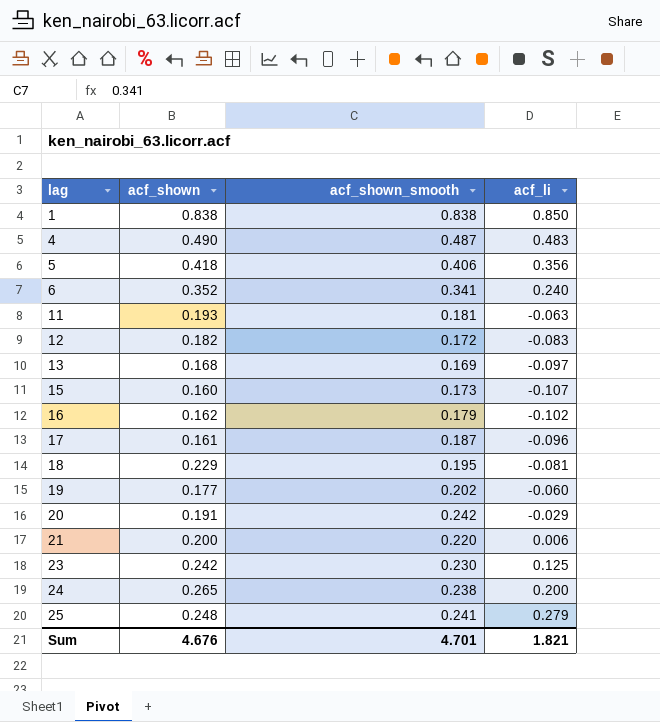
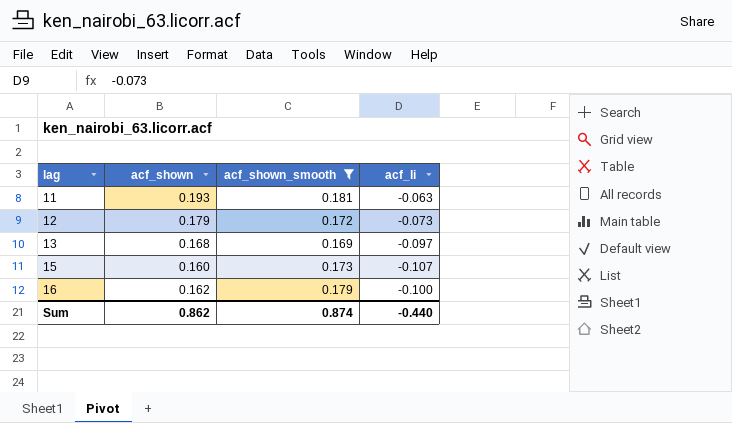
filter: none -> acf_shown_smooth <= 0.181
12 | acf_shown: 0.182 -> 0.179
12 | acf_li: -0.083 -> -0.073
16 | acf_li: -0.102 -> -0.100
Sum | acf_shown: 4.676 -> 0.862
Sum | acf_shown_smooth: 4.701 -> 0.874
Sum | acf_li: 1.821 -> -0.440

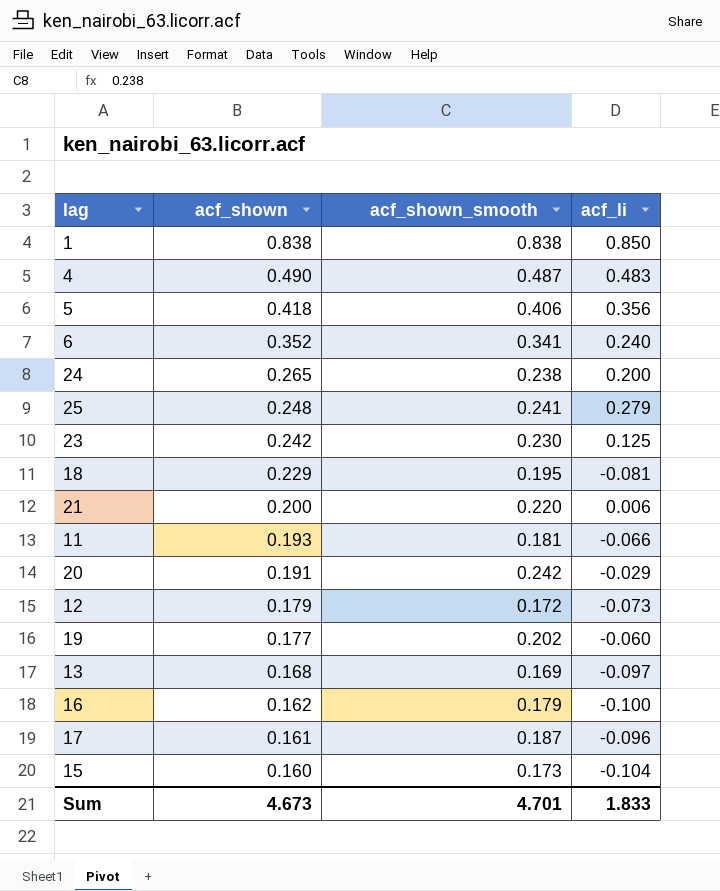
filter: acf_shown_smooth <= 0.181 -> none
row order: lag ascending -> acf_shown descending
11 | acf_li: -0.063 -> -0.066
15 | acf_li: -0.107 -> -0.104
Sum | acf_shown: 0.862 -> 4.673
Sum | acf_shown_smooth: 0.874 -> 4.701
Sum | acf_li: -0.440 -> 1.833

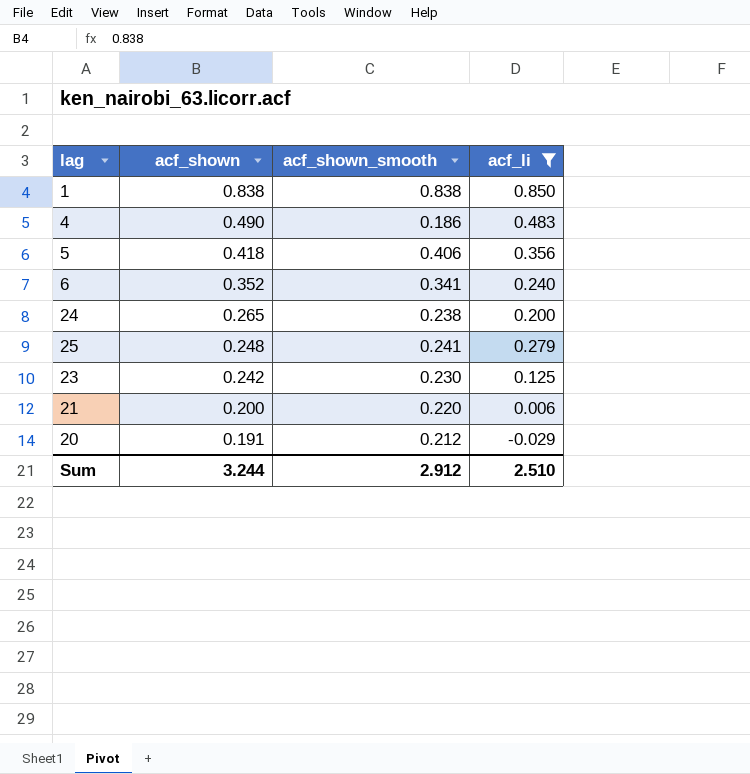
filter: none -> acf_li >= -0.029
4 | acf_shown_smooth: 0.487 -> 0.186
20 | acf_shown_smooth: 0.242 -> 0.212
Sum | acf_shown: 4.673 -> 3.244
Sum | acf_shown_smooth: 4.701 -> 2.912
Sum | acf_li: 1.833 -> 2.510

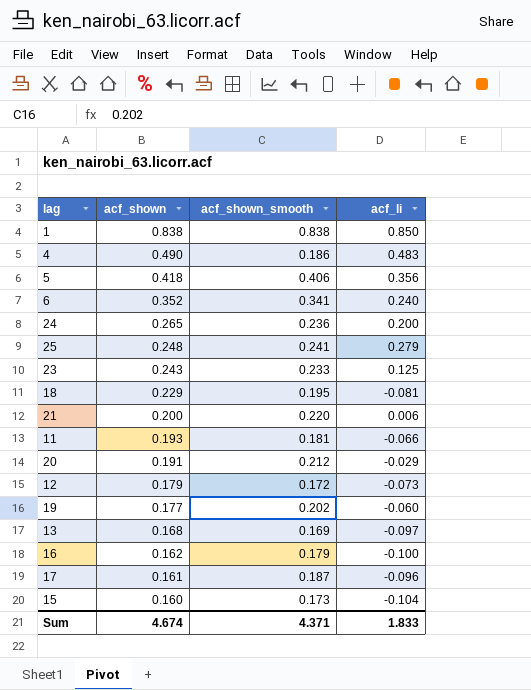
filter: acf_li >= -0.029 -> none
24 | acf_shown_smooth: 0.238 -> 0.236
23 | acf_shown: 0.242 -> 0.243
23 | acf_shown_smooth: 0.230 -> 0.233
Sum | acf_shown: 3.244 -> 4.674
Sum | acf_shown_smooth: 2.912 -> 4.371
Sum | acf_li: 2.510 -> 1.833

